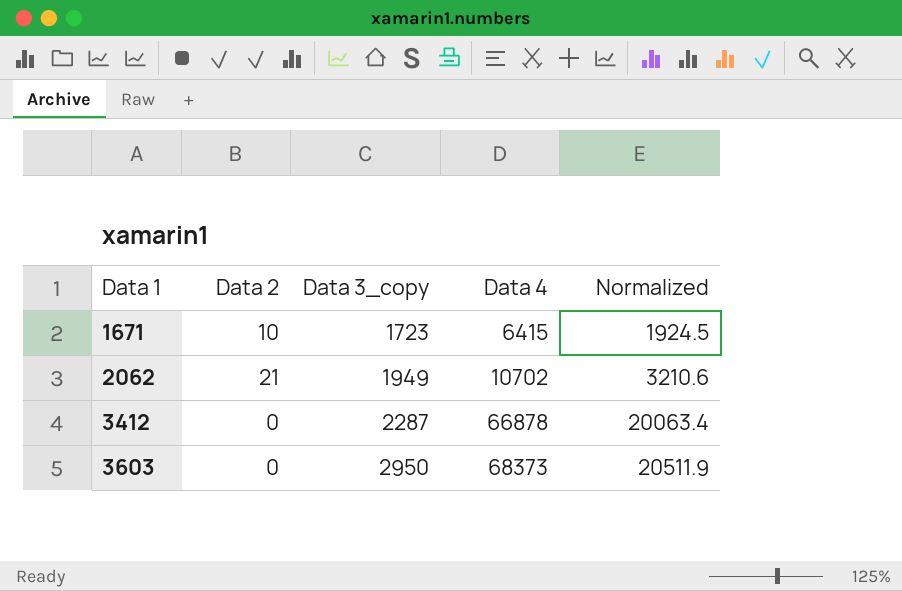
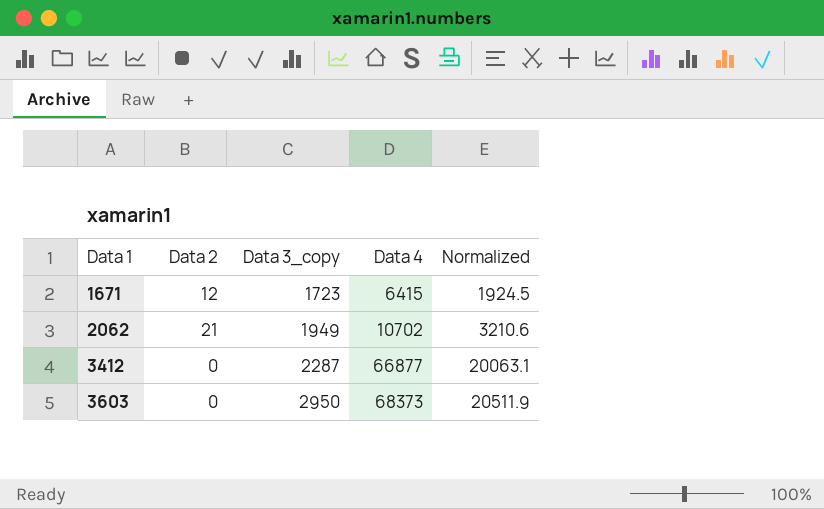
1671 | Data 2: 10 -> 12
3412 | Data 4: 66878 -> 66877
3412 | Normalized: 20063.4 -> 20063.1

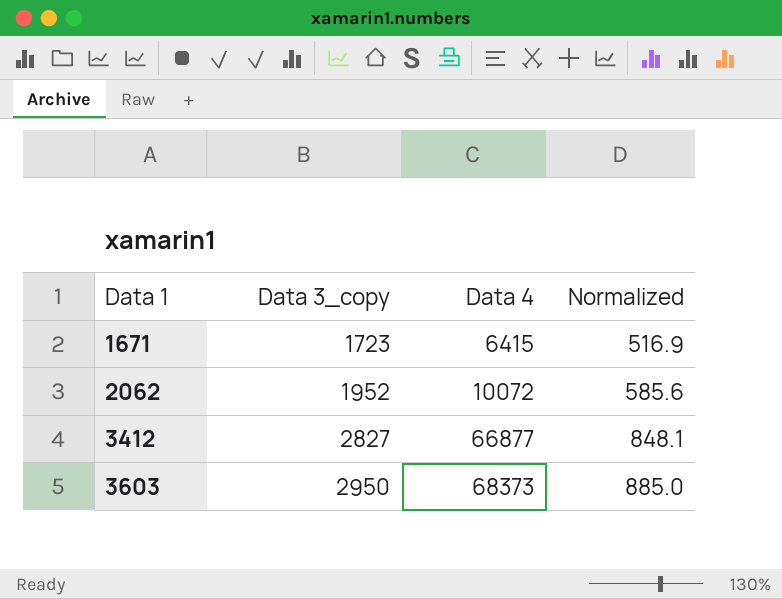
column Data 2 | position: 2 -> none
column Normalized | formula: [Data 4] * 0.3 -> [Data 3_copy] * 0.3
2062 | Data 3_copy: 1949 -> 1952
2062 | Data 4: 10702 -> 10072
3412 | Data 3_copy: 2287 -> 2827

